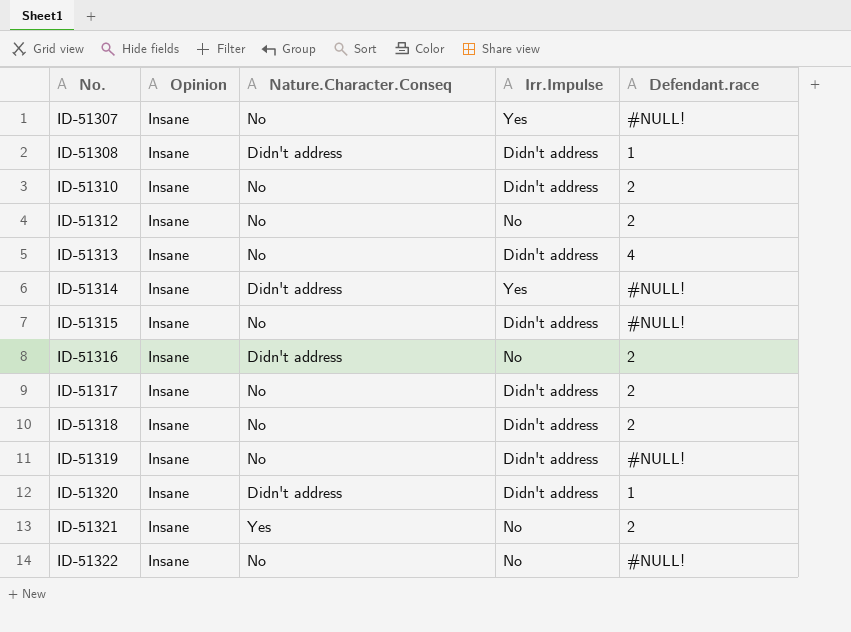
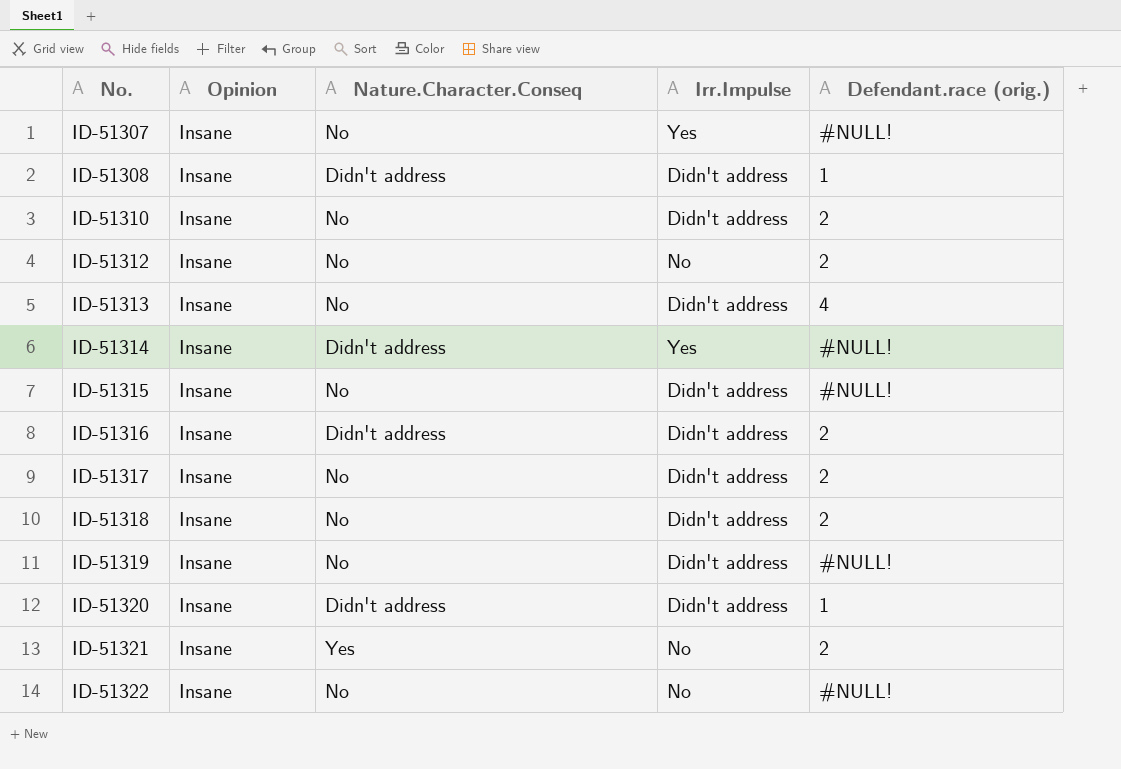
column name: Defendant.race -> Defendant.race (orig.)
ID-51316 | Irr.Impulse: No -> Didn't address

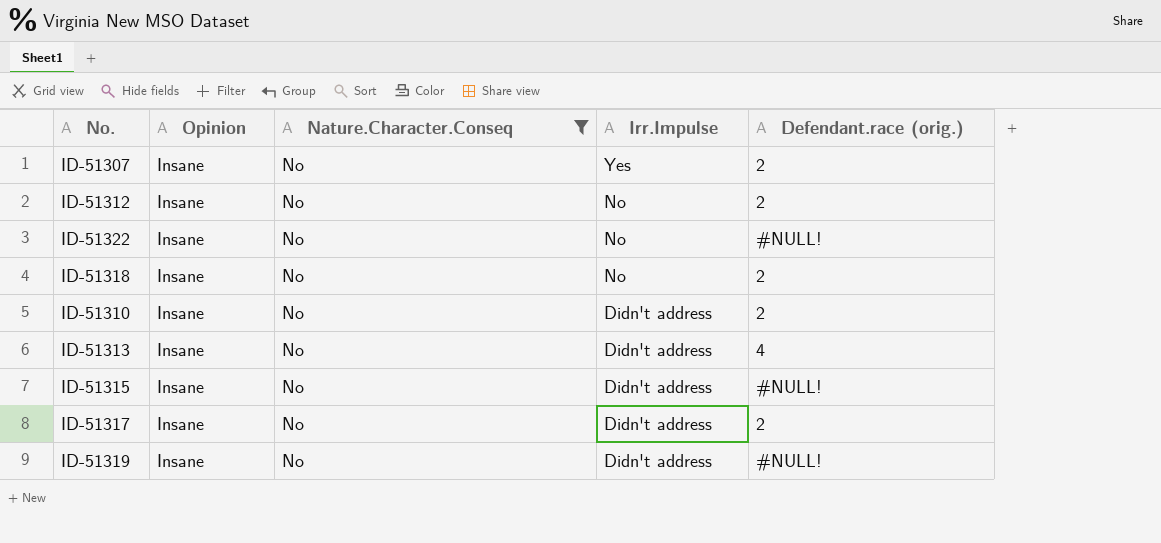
filter: none -> Nature.Character.Conseq = No
row order: No. ascending -> Irr.Impulse descending
ID-51307 | Defendant.race (orig.): #NULL! -> 2
ID-51318 | Irr.Impulse: Didn't address -> No

